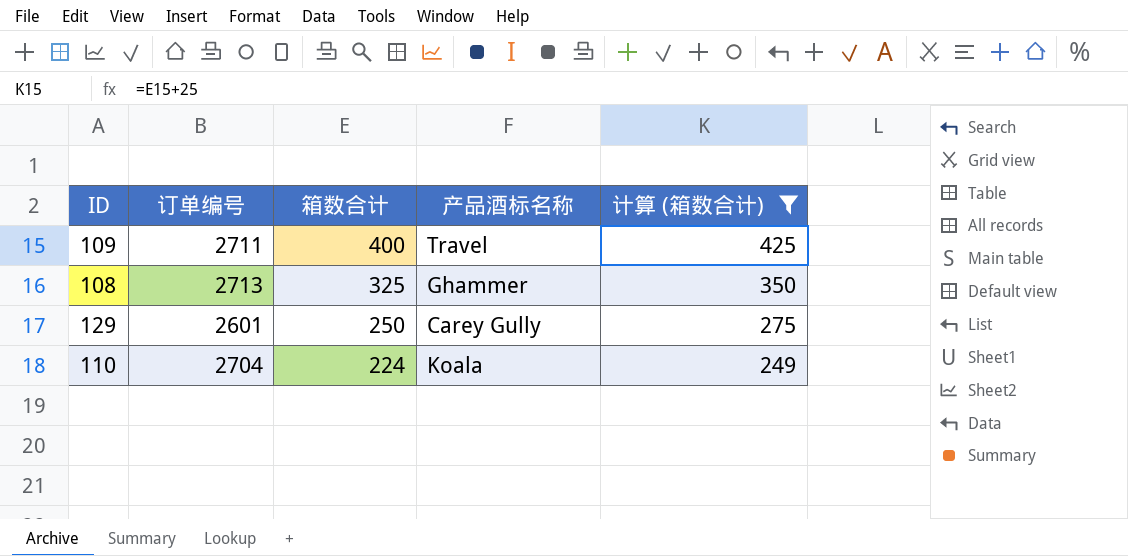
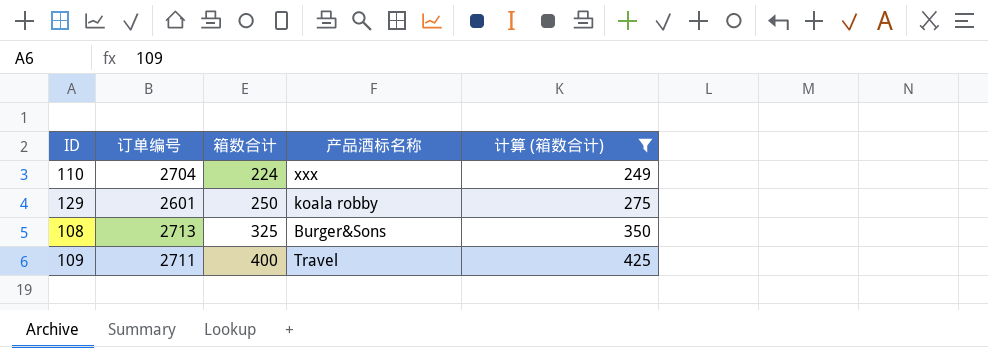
row order: 箱数合计 descending -> 箱数合计 ascending
110 | 产品酒标名称: Koala -> xxx
129 | 产品酒标名称: Carey Gully -> koala robby
108 | 产品酒标名称: Ghammer -> Burger&Sons

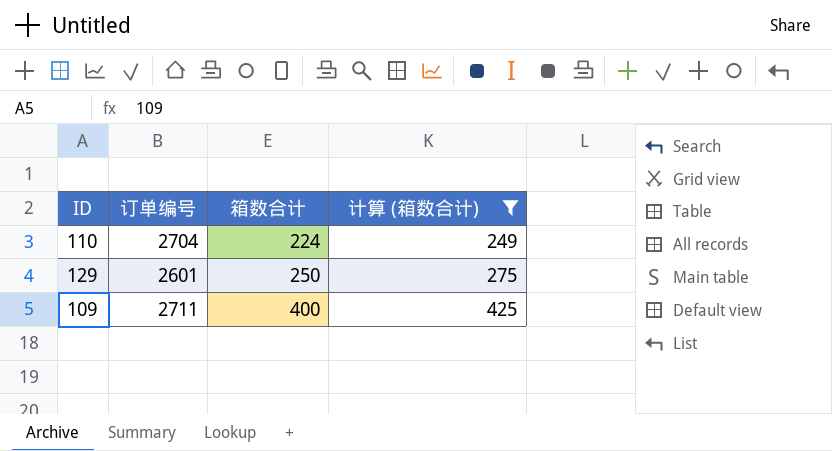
column 产品酒标名称 | position: 4 -> none
row 108: 2713 | 325 | Burger&Sons | 350 -> none

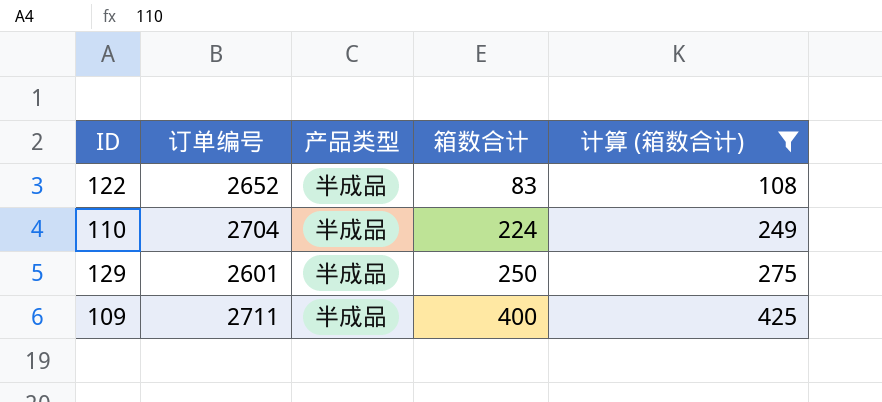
column 产品类型 | position: none -> 3
row 122: none -> 2652 | 半成品 | 83 | 108

